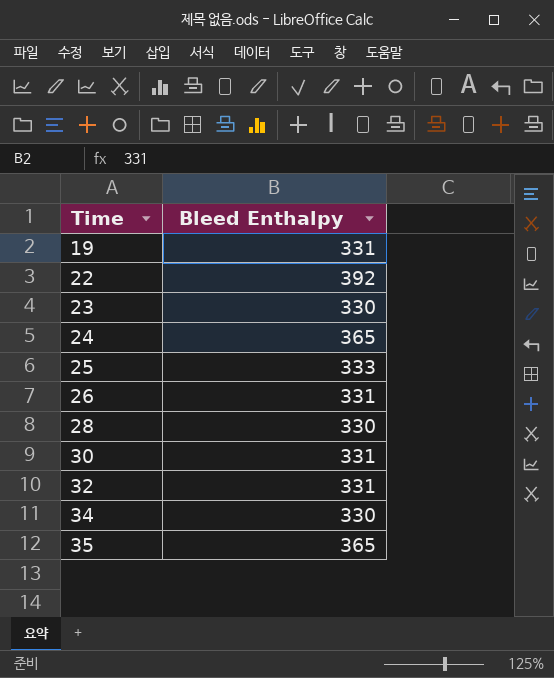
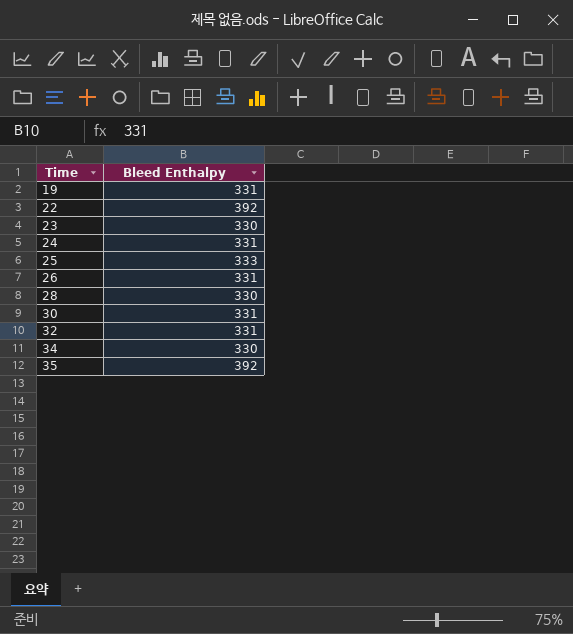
24 | Bleed Enthalpy: 365 -> 331
35 | Bleed Enthalpy: 365 -> 392

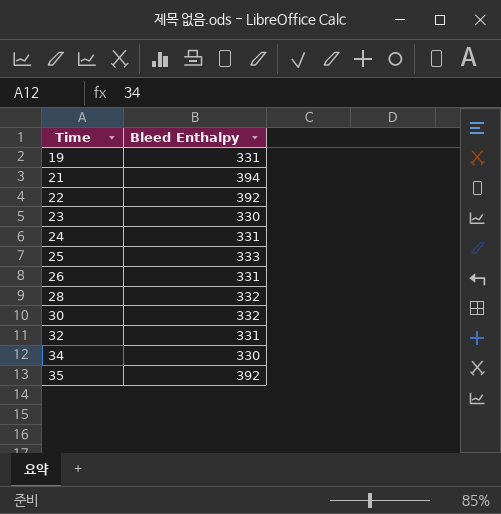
row 21: none -> 394
28 | Bleed Enthalpy: 330 -> 332
30 | Bleed Enthalpy: 331 -> 332

